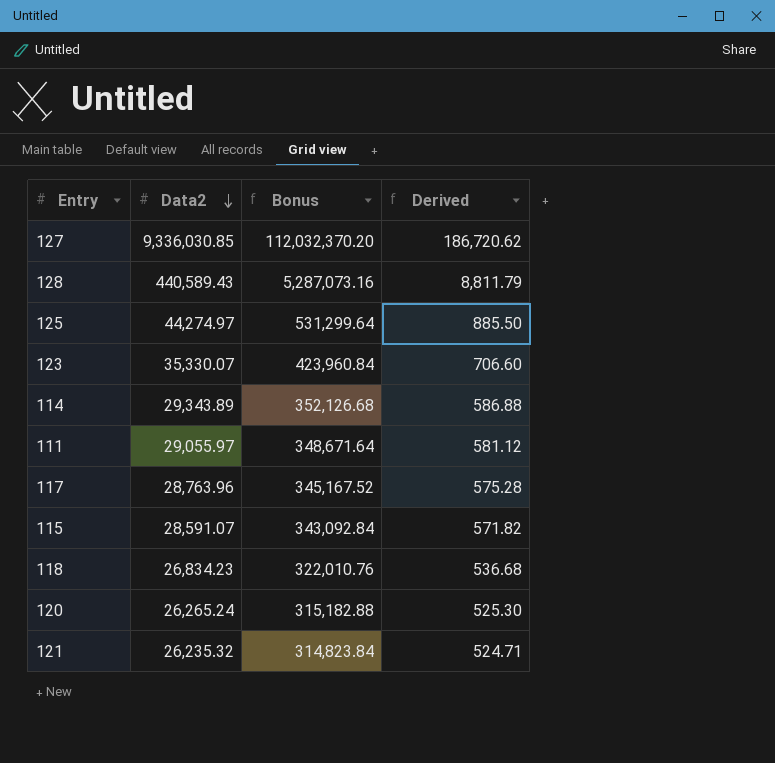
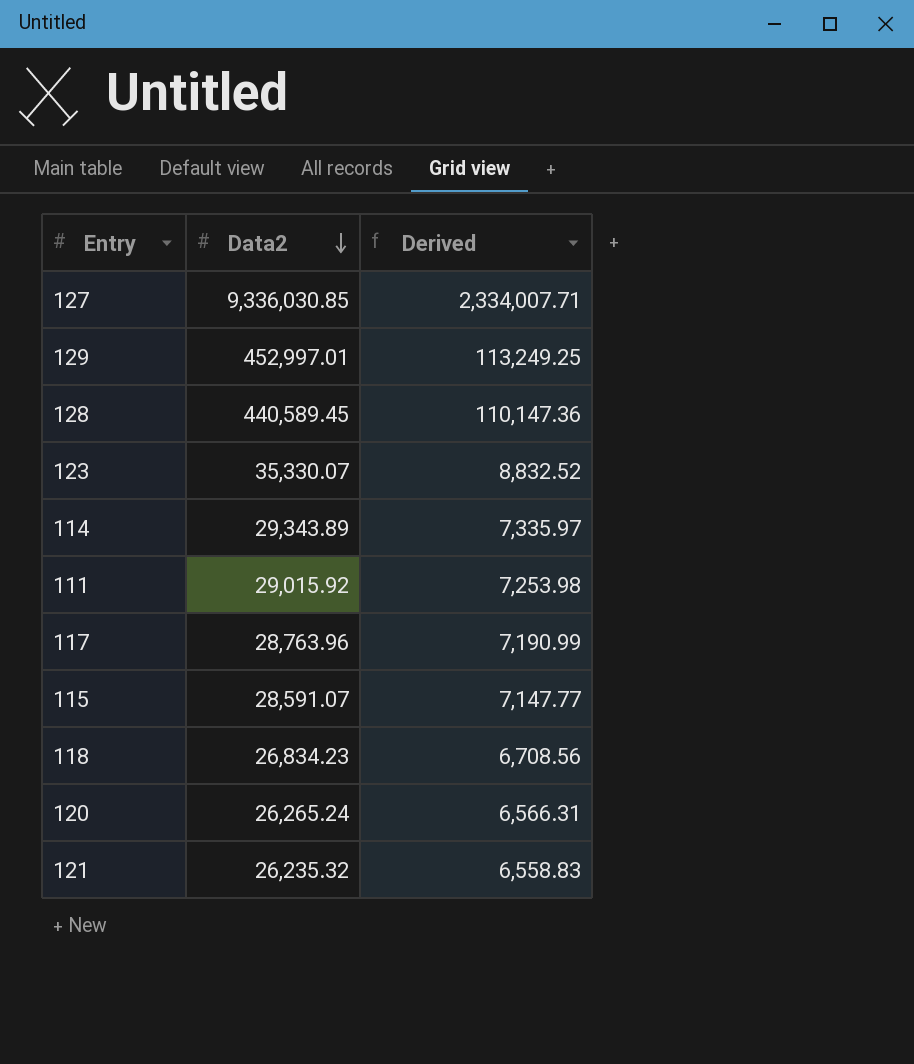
column Bonus | formula: [Data2] * 12 -> none
column Derived | formula: [Data2] * 0.02 -> [Data2] * 0.25
row 125: 44,274.97 | 531,299.64 | 885.50 -> none
row 129: none -> 452,997.01 | 113,249.25
128 | Data2: 440,589.43 -> 440,589.45
111 | Data2: 29,055.97 -> 29,015.92

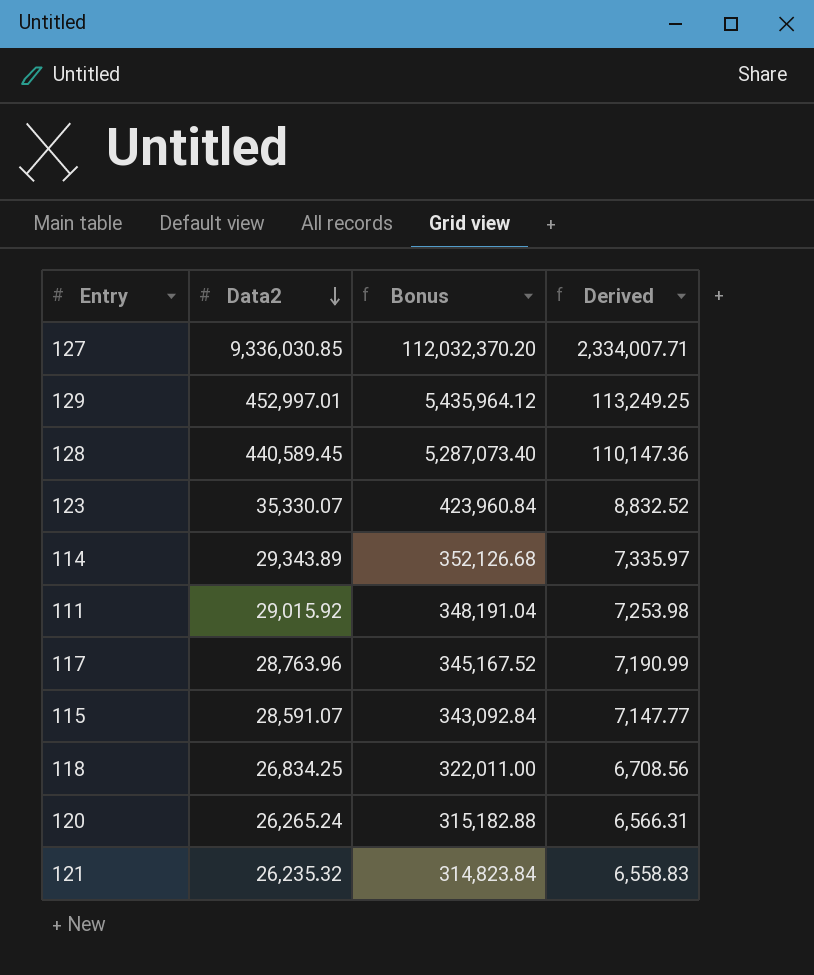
column Bonus | formula: none -> [Data2] * 12
118 | Data2: 26,834.23 -> 26,834.25

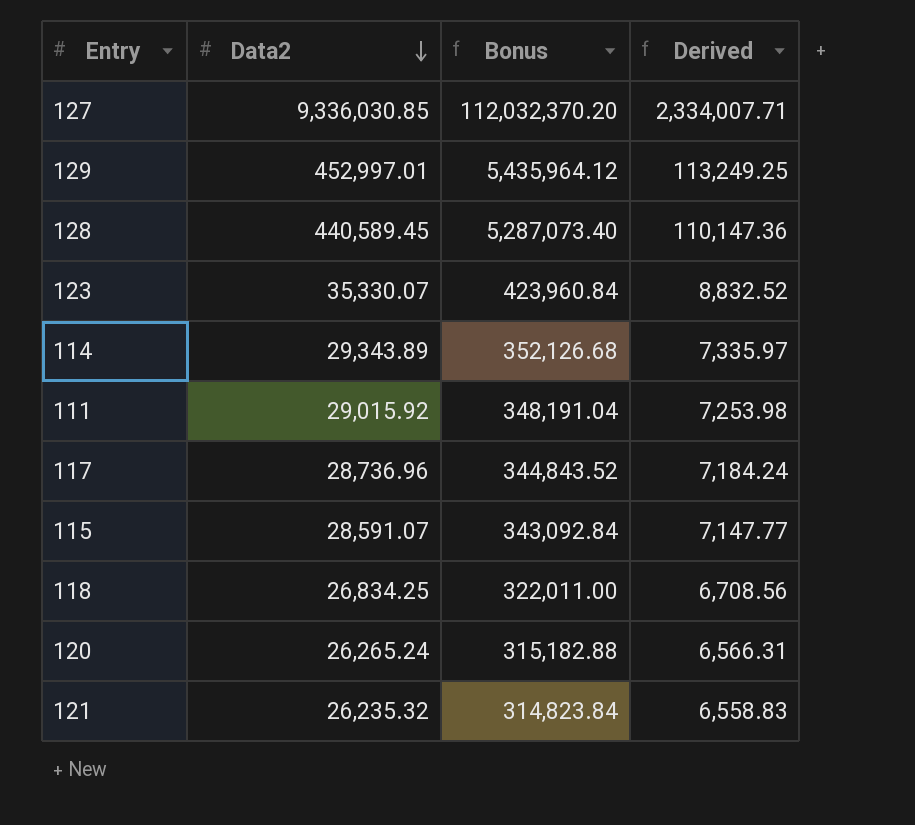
117 | Data2: 28,763.96 -> 28,736.96
117 | Bonus: 345,167.52 -> 344,843.52
117 | Derived: 7,190.99 -> 7,184.24

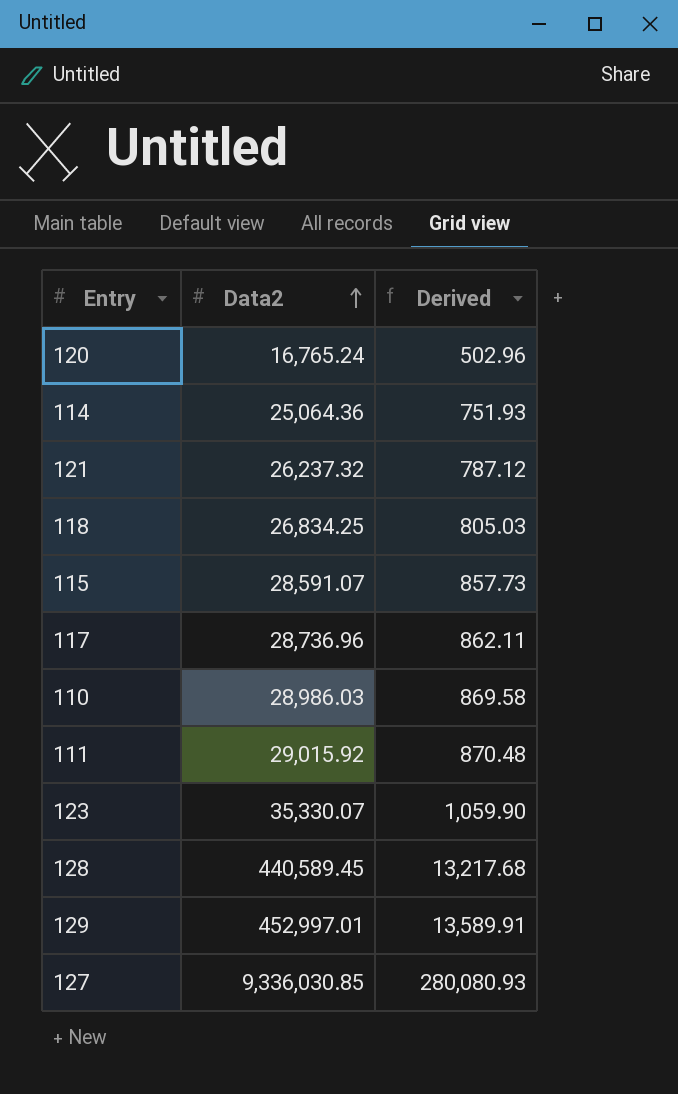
row order: Data2 descending -> Data2 ascending
column Bonus | formula: [Data2] * 12 -> none
column Derived | formula: [Data2] * 0.25 -> [Data2] * 0.03
120 | Data2: 26,265.24 -> 16,765.24
114 | Data2: 29,343.89 -> 25,064.36
121 | Data2: 26,235.32 -> 26,237.32
row 110: none -> 28,986.03 | 869.58

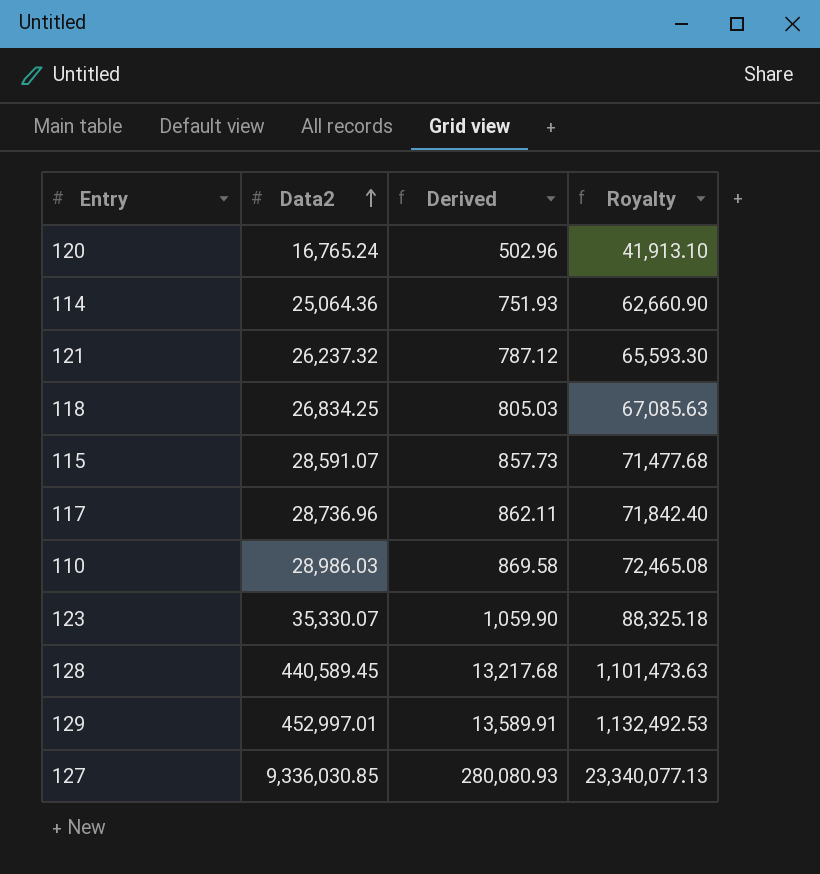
column Royalty | formula: none -> [Data2] * 2.5
row 111: 29,015.92 | 870.48 -> none

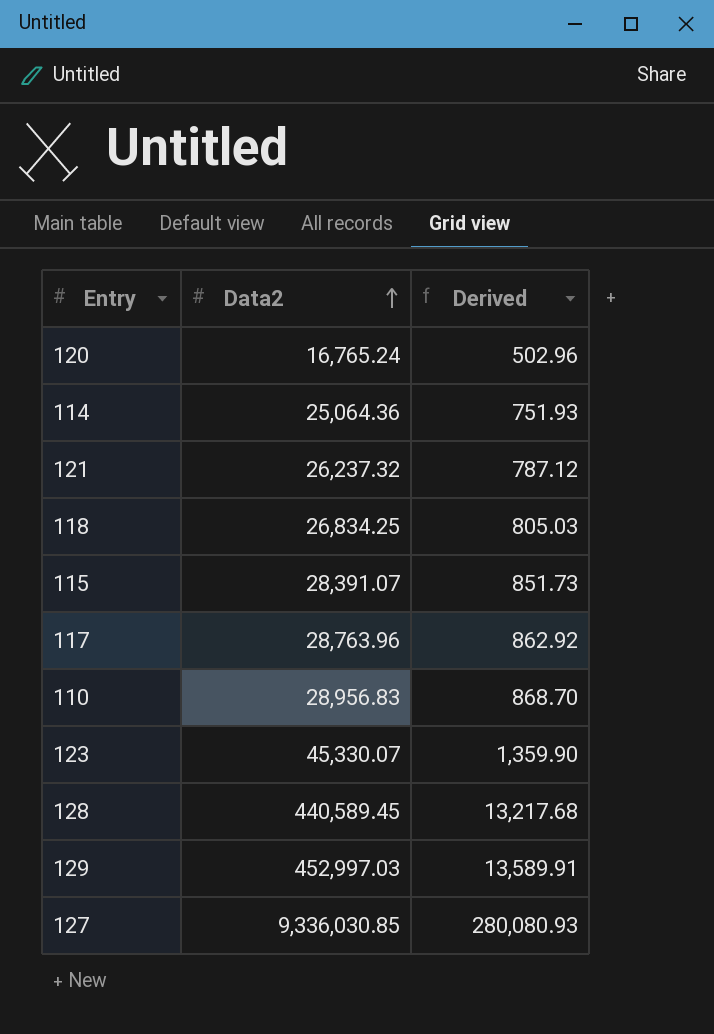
column Royalty | formula: [Data2] * 2.5 -> none
115 | Data2: 28,591.07 -> 28,391.07
115 | Derived: 857.73 -> 851.73
117 | Data2: 28,736.96 -> 28,763.96
117 | Derived: 862.11 -> 862.92
110 | Data2: 28,986.03 -> 28,956.83
110 | Derived: 869.58 -> 868.70
123 | Data2: 35,330.07 -> 45,330.07
123 | Derived: 1,059.90 -> 1,359.90
129 | Data2: 452,997.01 -> 452,997.03

